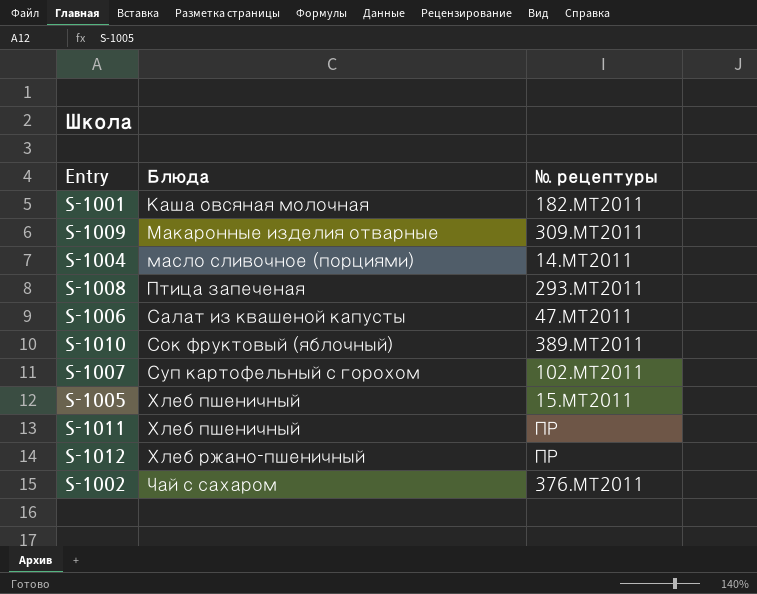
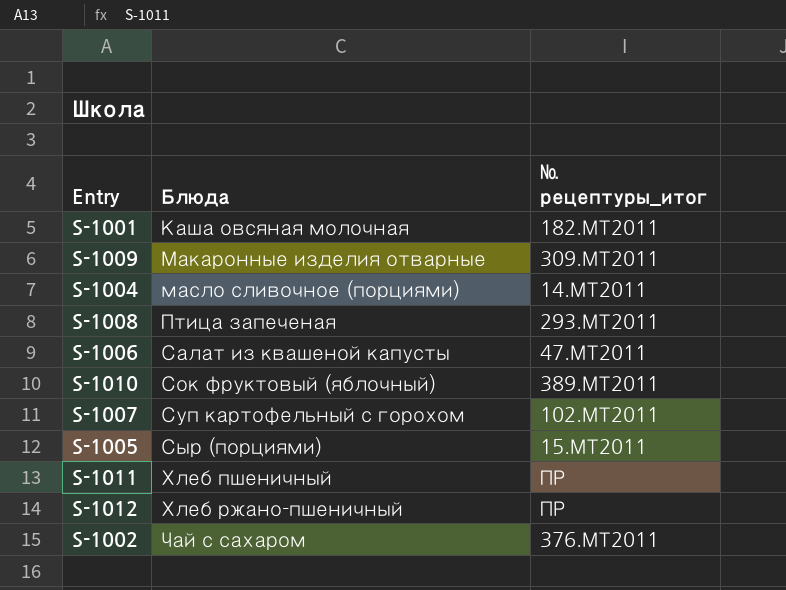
column name: № рецептуры -> № рецептуры_итог
S-1005 | Блюда: Хлеб пшеничный -> Сыр (порциями)

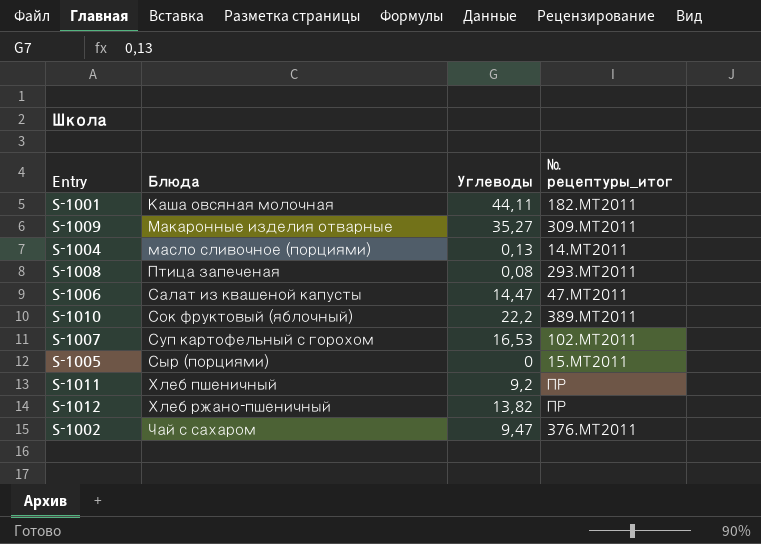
column Углеводы | position: none -> 3

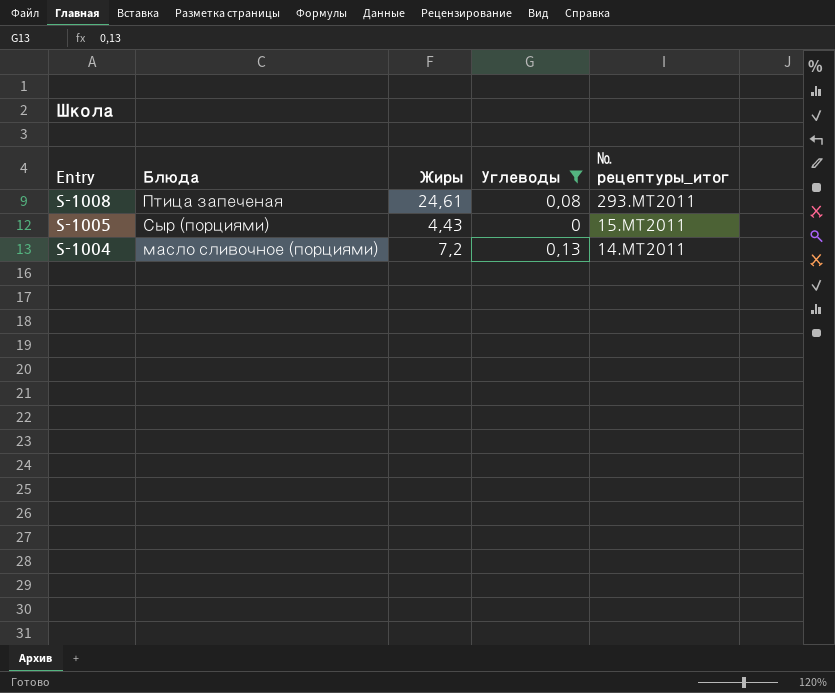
filter: none -> Углеводы <= 0,13
row order: Блюда ascending -> Entry descending
column Жиры | position: none -> 3

